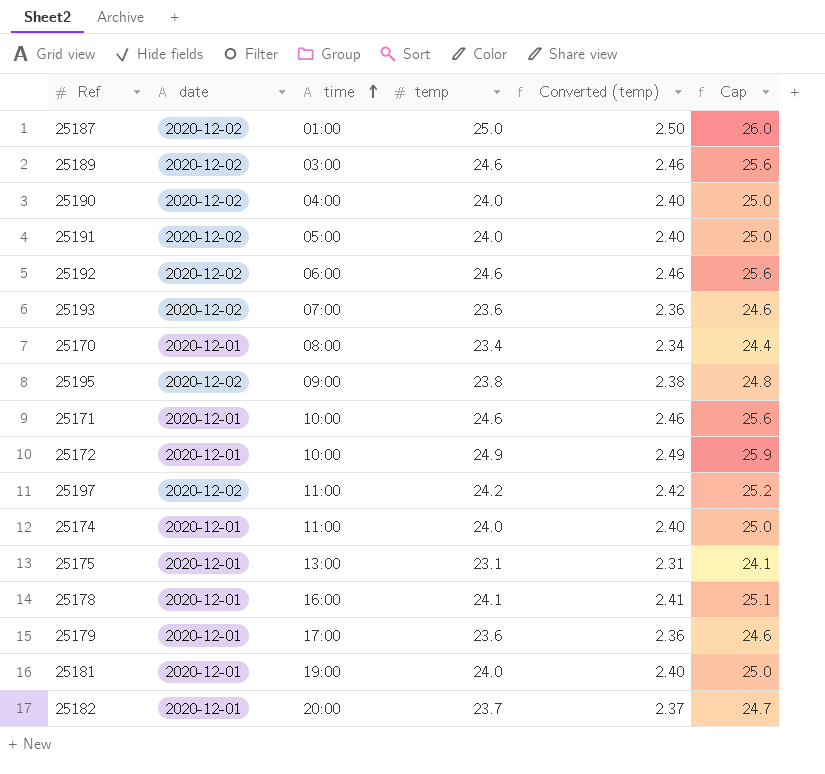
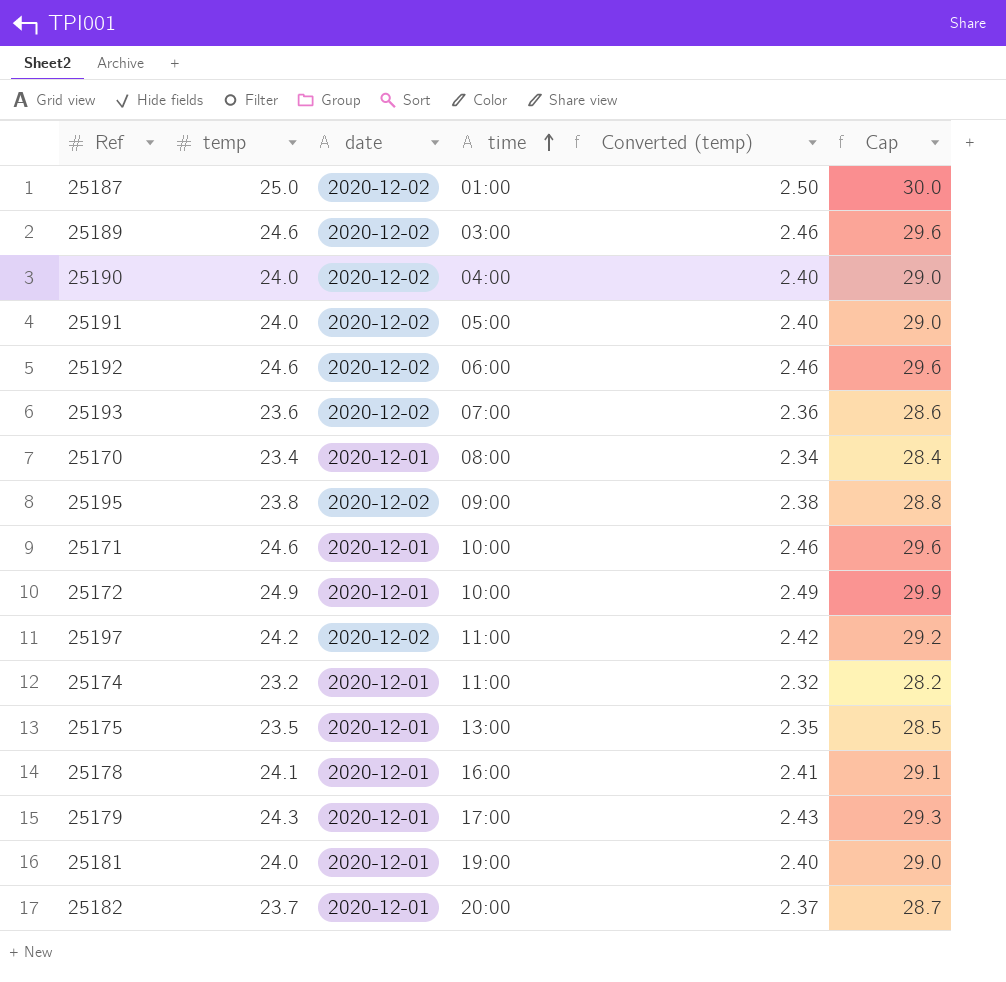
column temp | position: 4 -> 2
column Cap | formula: [temp] + 1 -> [temp] + 5
25174 | temp: 24.0 -> 23.2
25174 | Converted (temp): 2.40 -> 2.32
25175 | temp: 23.1 -> 23.5
25175 | Converted (temp): 2.31 -> 2.35
25179 | temp: 23.6 -> 24.3
25179 | Converted (temp): 2.36 -> 2.43

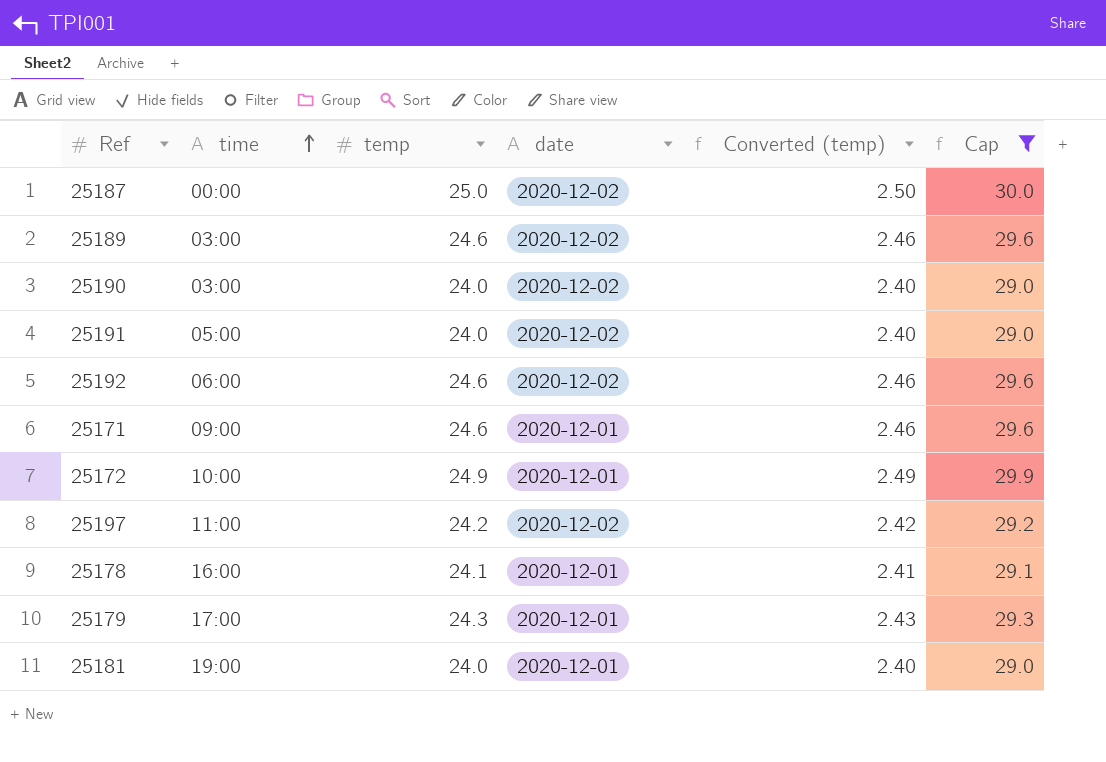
filter: none -> Cap >= 29.0
column time | position: 4 -> 2
25187 | time: 01:00 -> 00:00
25190 | time: 04:00 -> 03:00
25171 | time: 10:00 -> 09:00

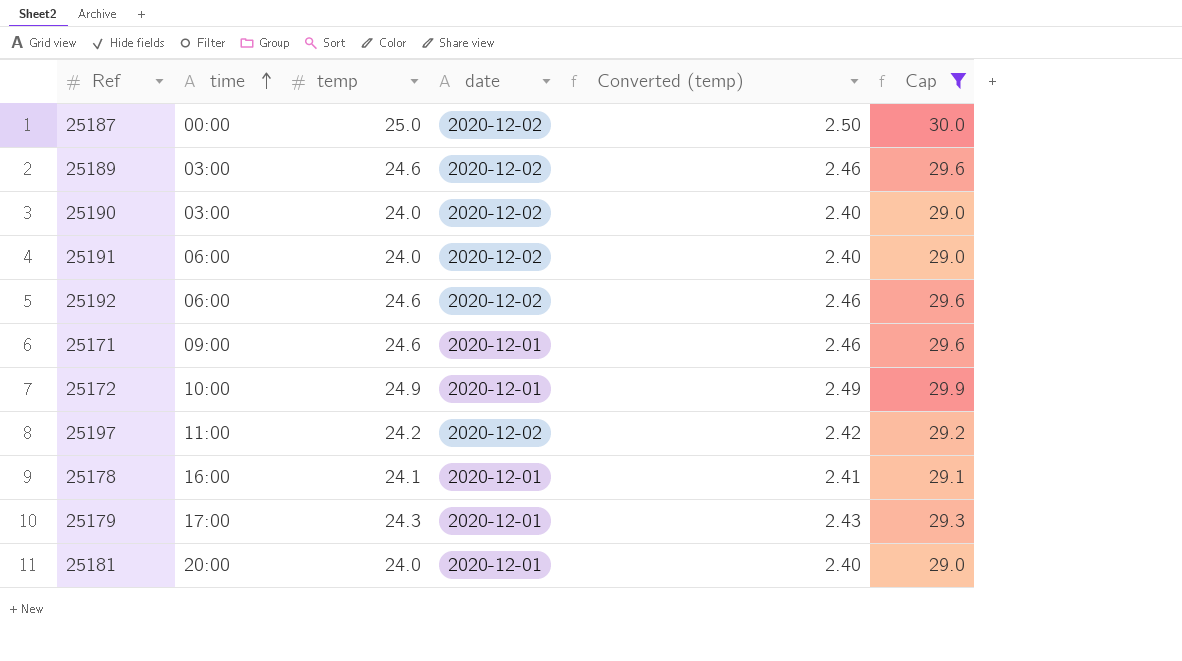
25191 | time: 05:00 -> 06:00
25181 | time: 19:00 -> 20:00

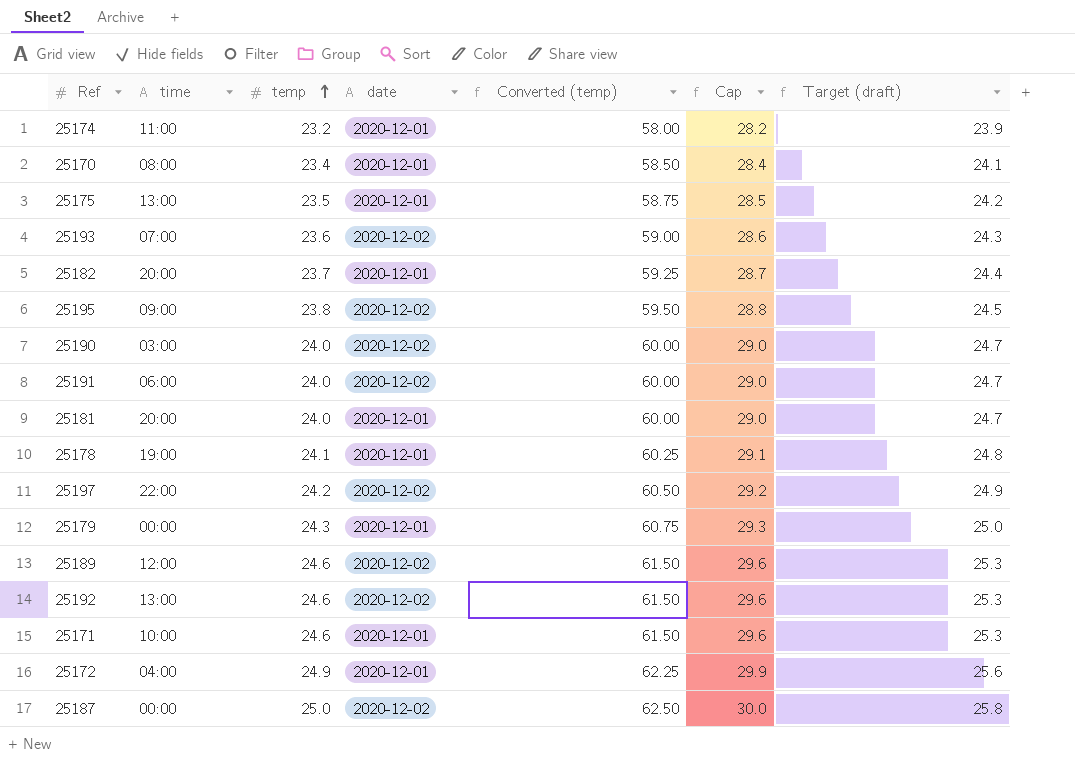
filter: Cap >= 29.0 -> none
row order: time ascending -> temp ascending
column Converted (temp) | formula: [temp] * 0.1 -> [temp] * 2.5
column Target (draft) | formula: none -> [temp] * 1.03
25178 | time: 16:00 -> 19:00
25197 | time: 11:00 -> 22:00
25179 | time: 17:00 -> 00:00
25189 | time: 03:00 -> 12:00
25192 | time: 06:00 -> 13:00
25171 | time: 09:00 -> 10:00
25172 | time: 10:00 -> 04:00

